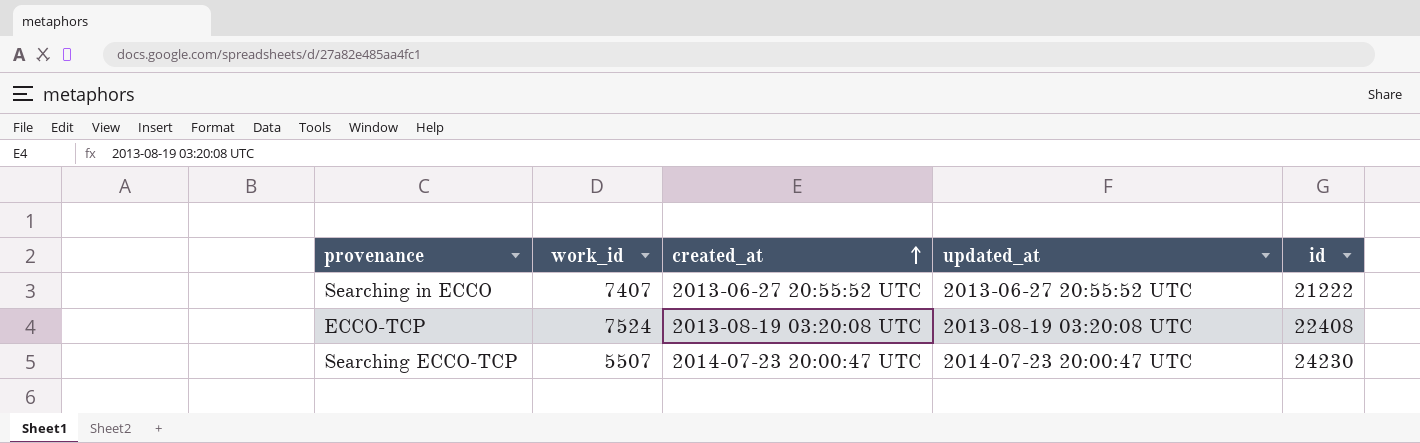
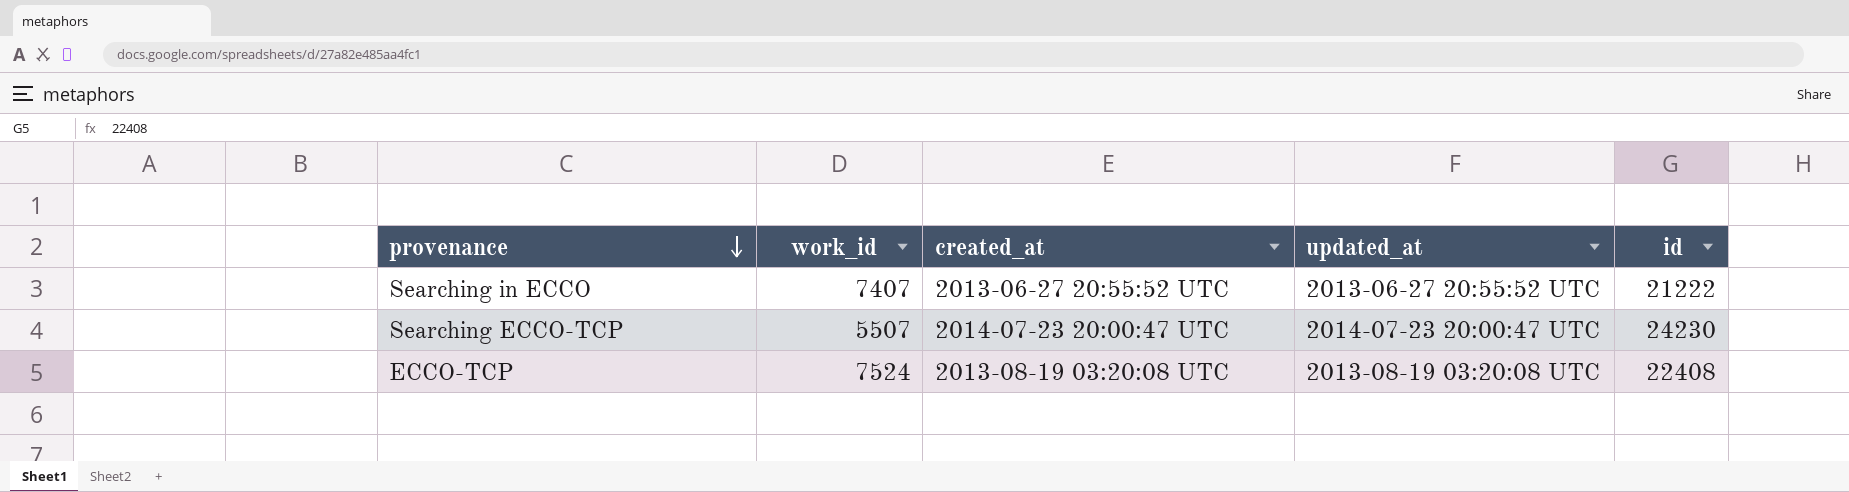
row order: created_at ascending -> provenance descending

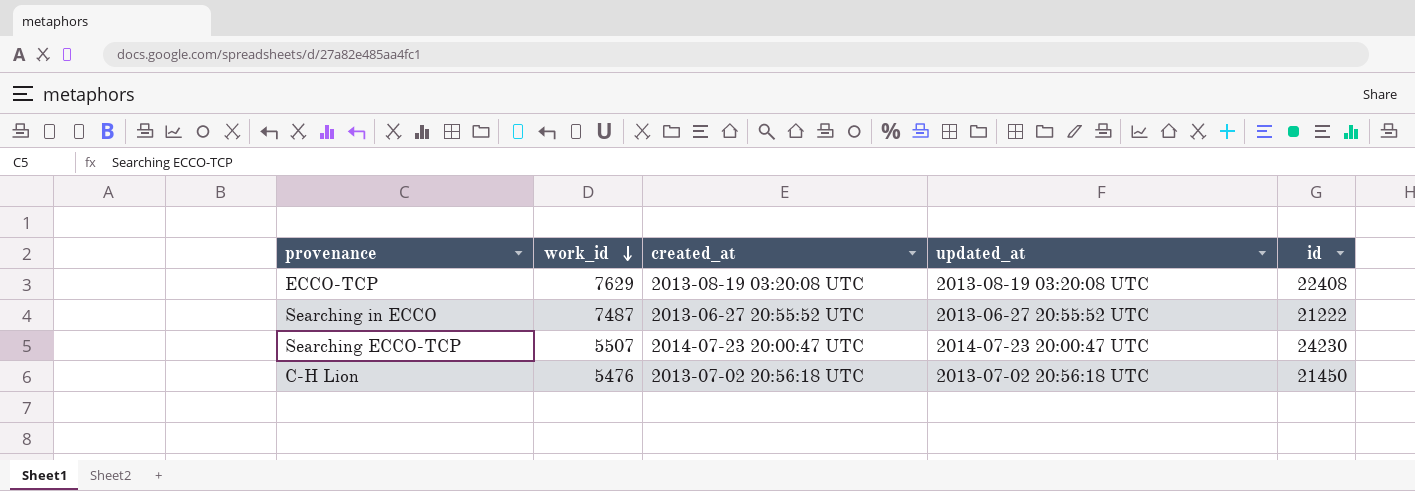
row order: provenance descending -> work_id descending
ECCO-TCP | work_id: 7524 -> 7629
Searching in ECCO | work_id: 7407 -> 7487
row C-H Lion: none -> 5476 | 2013-07-02 20:56:18 UTC | 2013-07-02 20:56:18 UTC | 21450

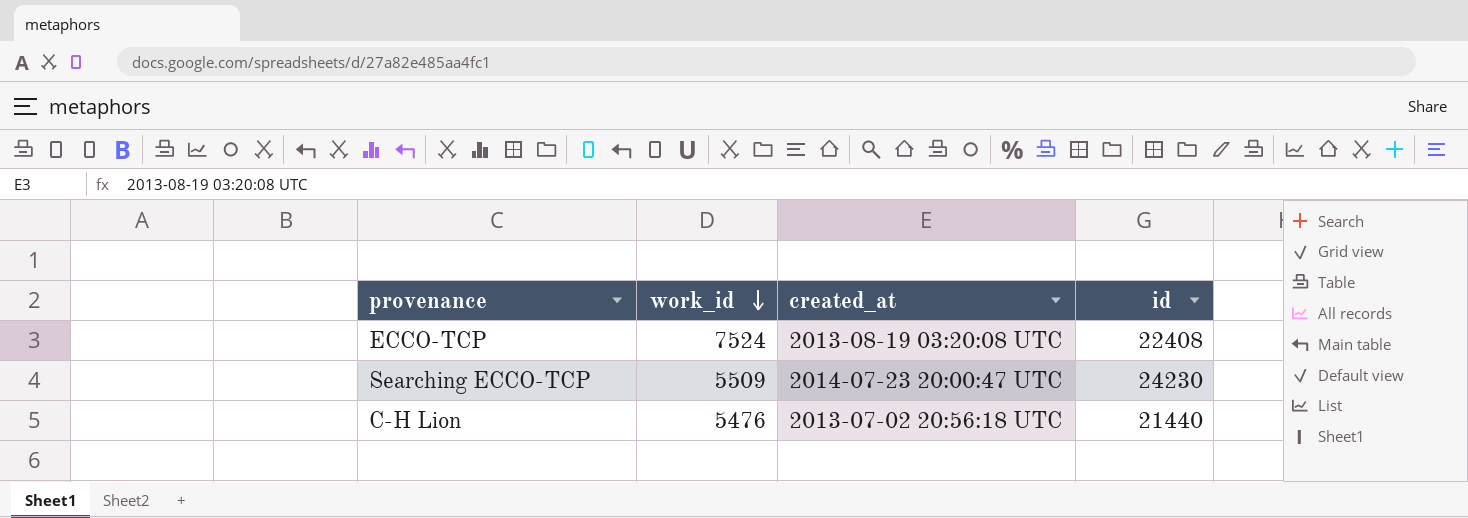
column updated_at | position: 4 -> none
row Searching in ECCO: 7487 | 2013-06-27 20:55:52 UTC | 2013-06-27 20:55:52 UTC | 21222 -> none
ECCO-TCP | work_id: 7629 -> 7524
Searching ECCO-TCP | work_id: 5507 -> 5509
C-H Lion | id: 21450 -> 21440

